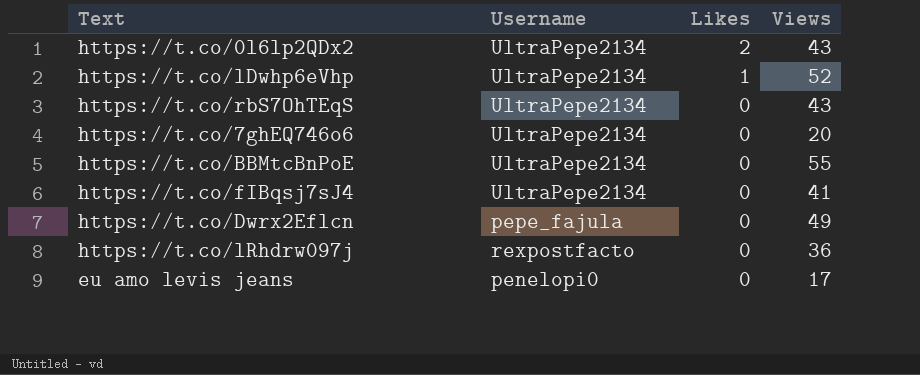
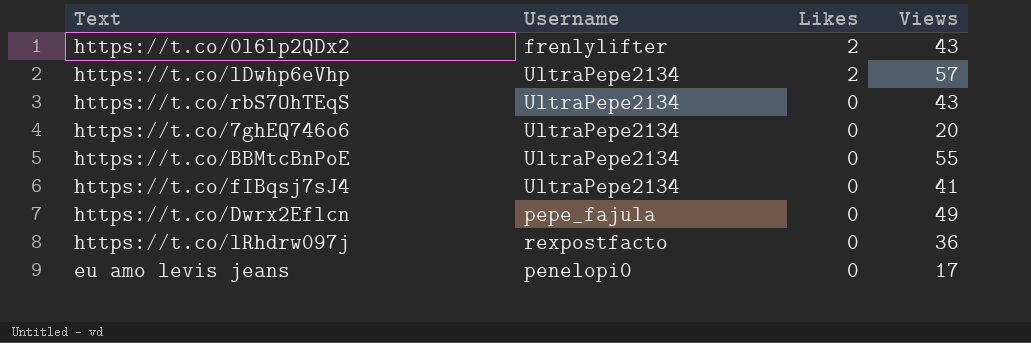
https://t.co/0l6lp2QDx2 | Username: UltraPepe2134 -> frenlylifter
https://t.co/lDwhp6eVhp | Likes: 1 -> 2
https://t.co/lDwhp6eVhp | Views: 52 -> 57

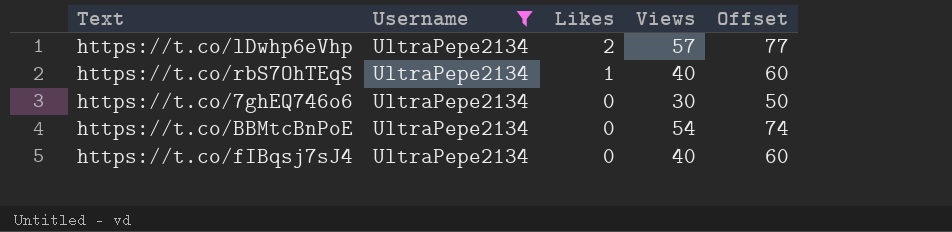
filter: none -> Username = UltraPepe2134
column Offset | formula: none -> [Views] + 20
https://t.co/rbS7OhTEqS | Likes: 0 -> 1
https://t.co/rbS7OhTEqS | Views: 43 -> 40
https://t.co/7ghEQ746o6 | Views: 20 -> 30
https://t.co/BBMtcBnPoE | Views: 55 -> 54
https://t.co/fIBqsj7sJ4 | Views: 41 -> 40

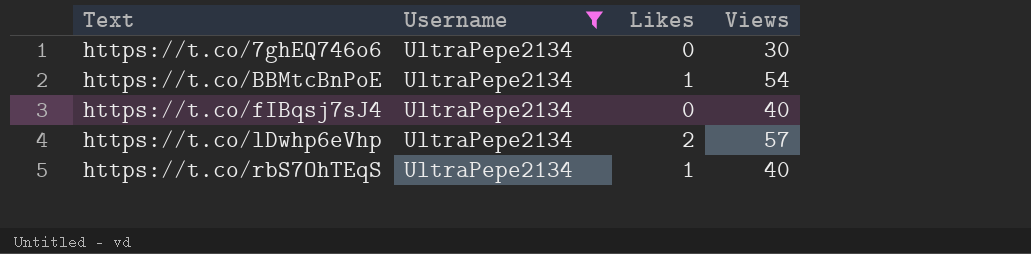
row order: Likes descending -> Text ascending
column Offset | formula: [Views] + 20 -> none
https://t.co/BBMtcBnPoE | Likes: 0 -> 1

